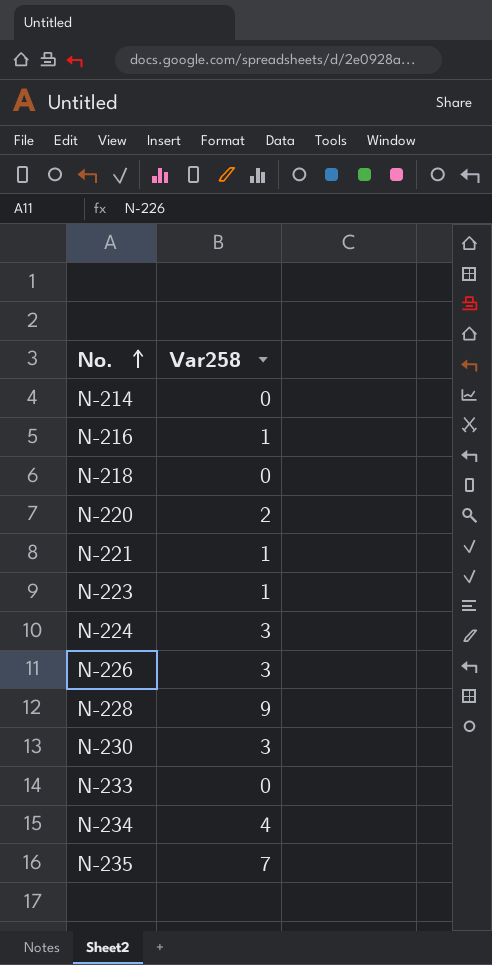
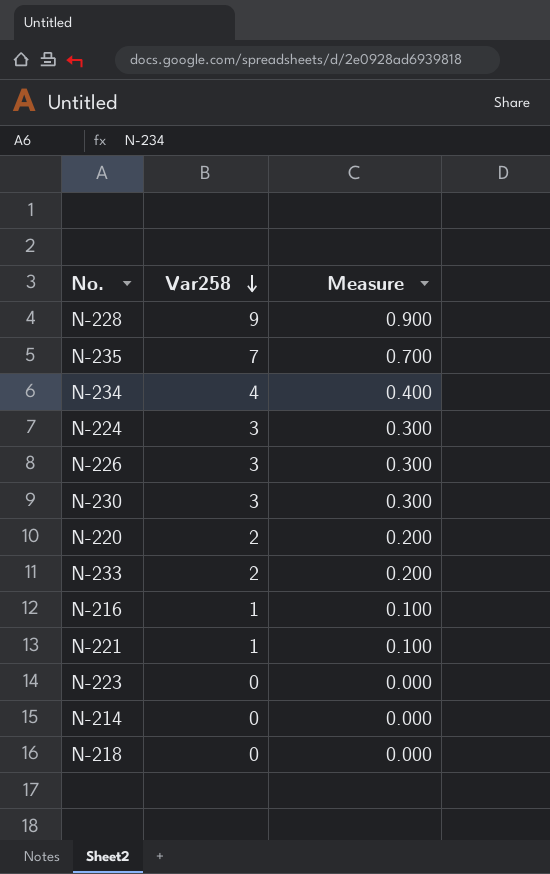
row order: No. ascending -> Var258 descending
column Measure | formula: none -> [Var258] * 0.1
N-233 | Var258: 0 -> 2
N-223 | Var258: 1 -> 0

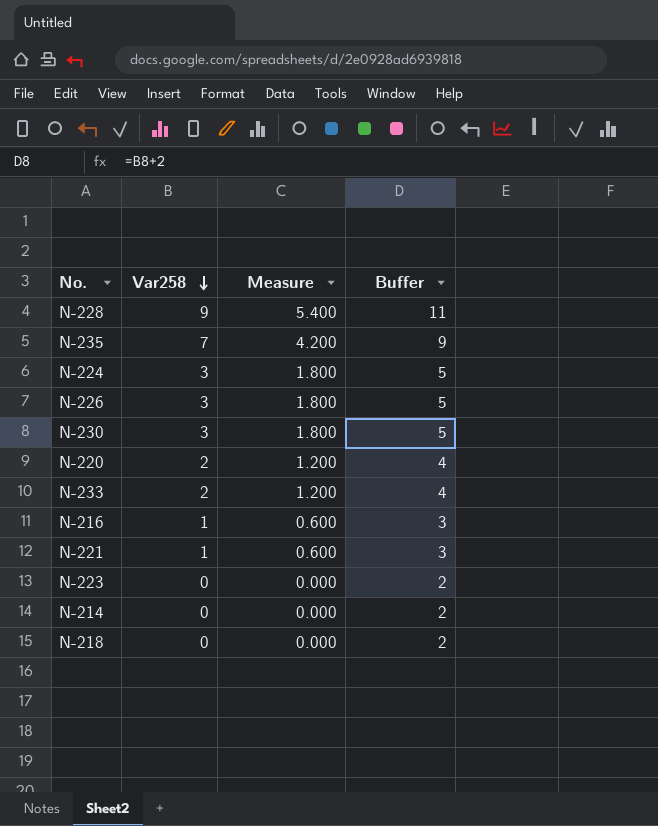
column Measure | formula: [Var258] * 0.1 -> [Var258] * 0.6
column Buffer | formula: none -> [Var258] + 2
row N-234: 4 | 0.400 -> none

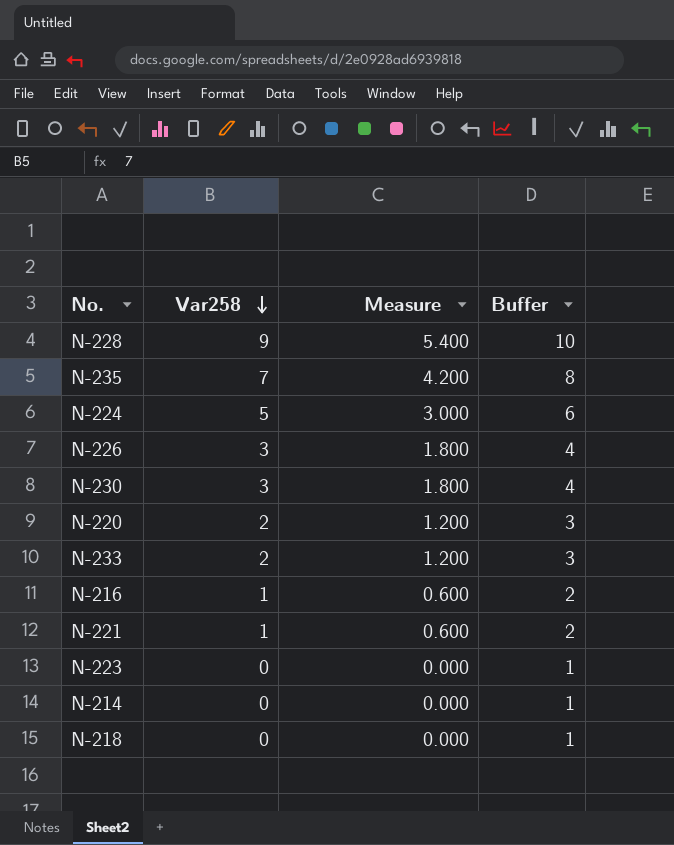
column Buffer | formula: [Var258] + 2 -> [Var258] + 1
N-224 | Var258: 3 -> 5
N-224 | Measure: 1.800 -> 3.000

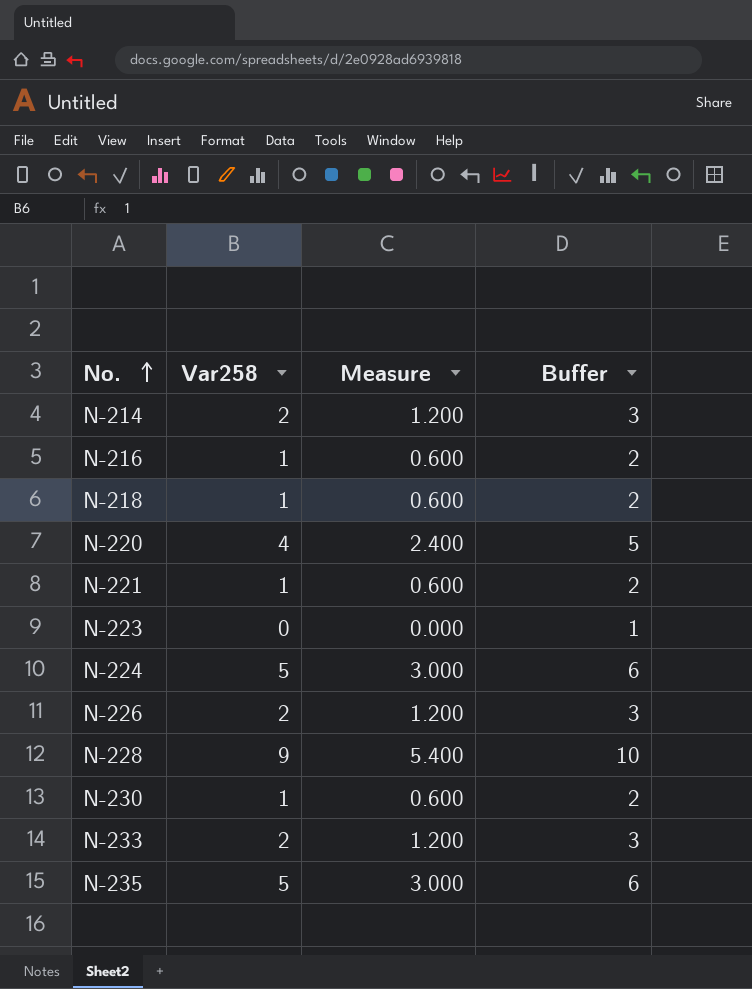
row order: Var258 descending -> No. ascending
N-214 | Var258: 0 -> 2
N-214 | Measure: 0.000 -> 1.200
N-214 | Buffer: 1 -> 3
N-218 | Var258: 0 -> 1
N-218 | Measure: 0.000 -> 0.600
N-218 | Buffer: 1 -> 2
N-220 | Var258: 2 -> 4
N-220 | Measure: 1.200 -> 2.400
N-220 | Buffer: 3 -> 5
N-226 | Var258: 3 -> 2
N-226 | Measure: 1.800 -> 1.200
N-226 | Buffer: 4 -> 3
N-230 | Var258: 3 -> 1
N-230 | Measure: 1.800 -> 0.600
N-230 | Buffer: 4 -> 2
N-235 | Var258: 7 -> 5
N-235 | Measure: 4.200 -> 3.000
N-235 | Buffer: 8 -> 6

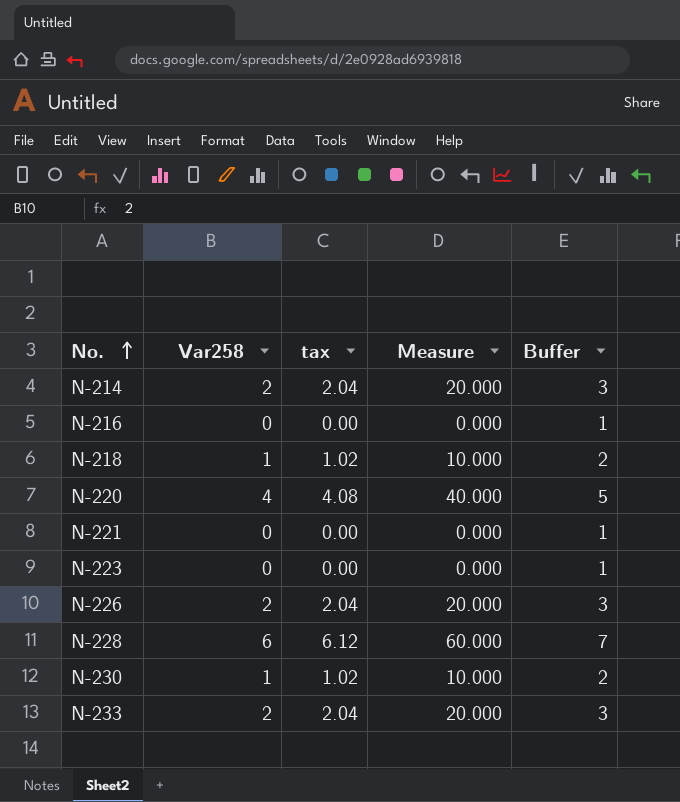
column tax | formula: none -> [Var258] * 1.02
column Measure | formula: [Var258] * 0.6 -> [Var258] * 10
row N-224: 5 | 3.000 | 6 -> none
row N-235: 5 | 3.000 | 6 -> none
N-216 | Var258: 1 -> 0
N-216 | Buffer: 2 -> 1
N-221 | Var258: 1 -> 0
N-221 | Buffer: 2 -> 1
N-228 | Var258: 9 -> 6
N-228 | Buffer: 10 -> 7

